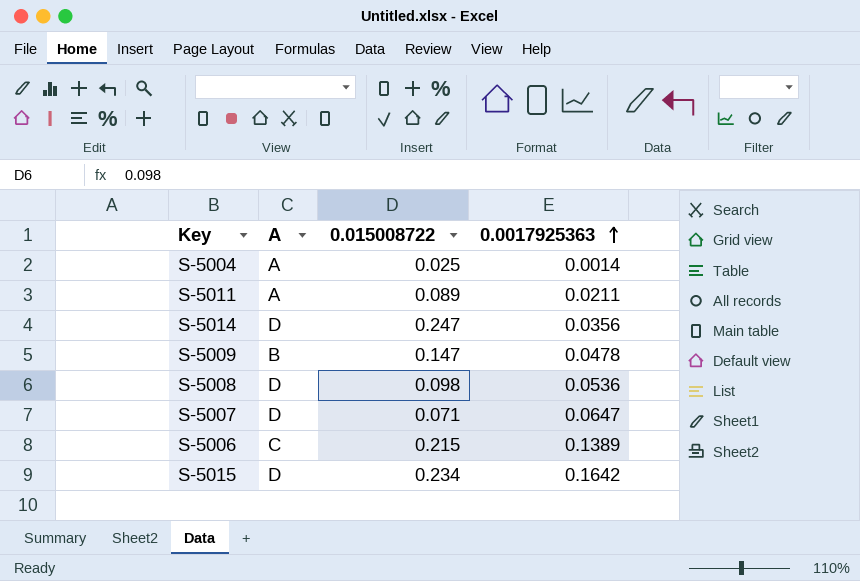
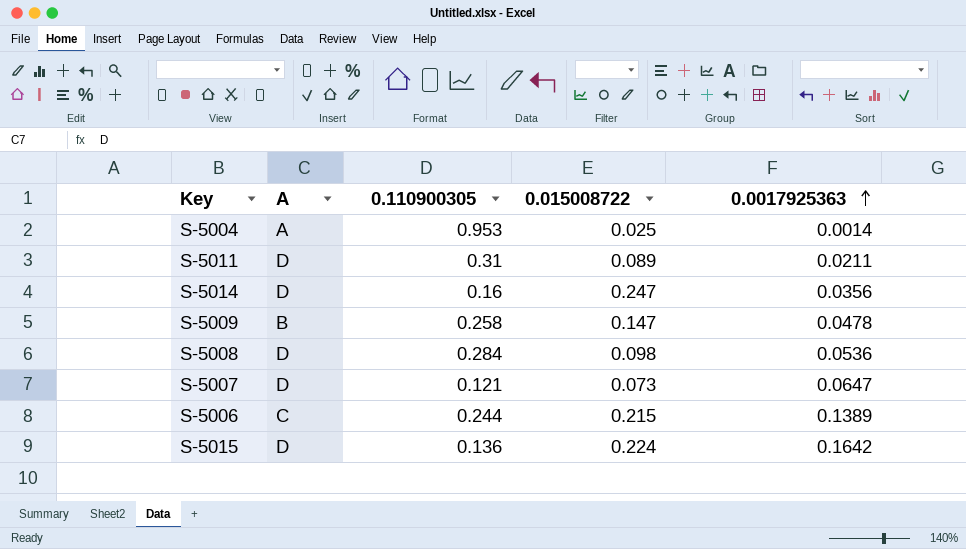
column 0.110900305 | position: none -> 3
S-5011 | A: A -> D
S-5007 | 0.015008722: 0.071 -> 0.073
S-5015 | 0.015008722: 0.234 -> 0.224

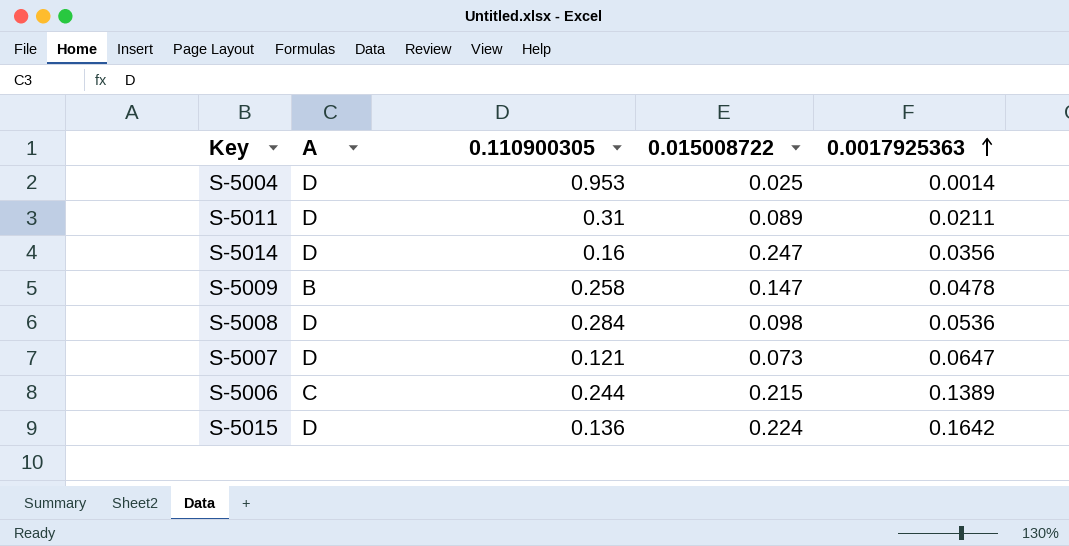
S-5004 | A: A -> D

